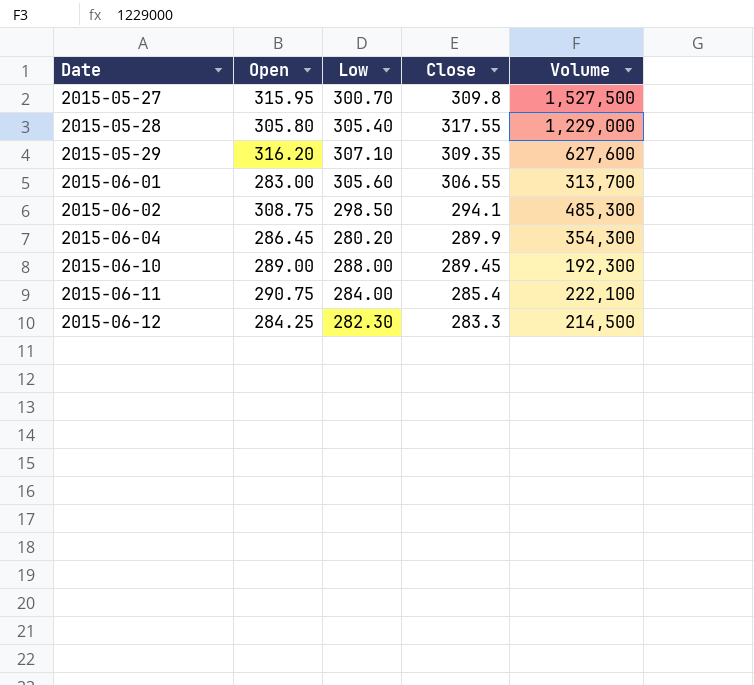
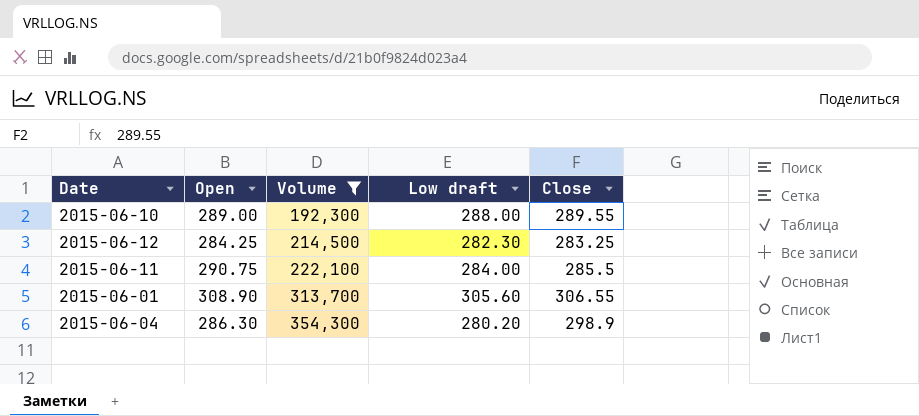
filter: none -> Volume <= 354,300
row order: Date ascending -> Volume ascending
column Volume | position: 5 -> 3
column name: Low -> Low draft
2015-06-10 | Close: 289.45 -> 289.55
2015-06-12 | Close: 283.3 -> 283.25
2015-06-11 | Close: 285.4 -> 285.5
2015-06-01 | Open: 283.00 -> 308.90
2015-06-04 | Open: 286.45 -> 286.30
2015-06-04 | Close: 289.9 -> 298.9

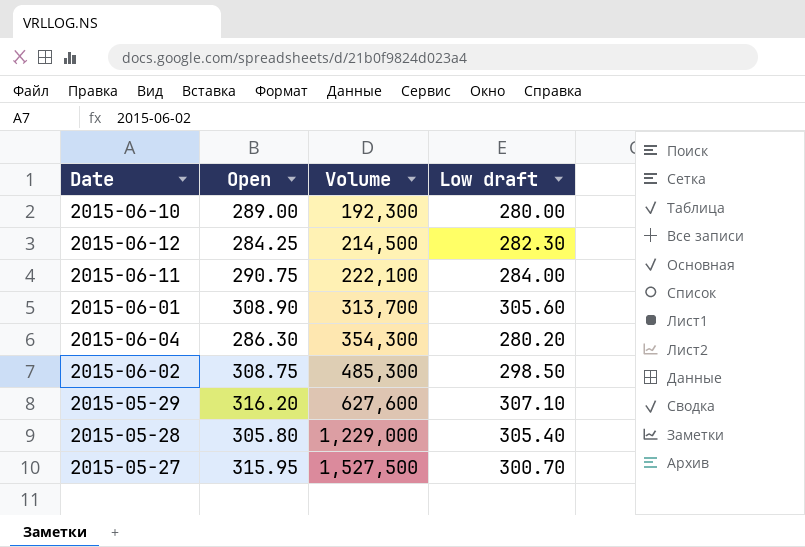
filter: Volume <= 354,300 -> none
column Close | position: 5 -> none
2015-06-10 | Low draft: 288.00 -> 280.00

